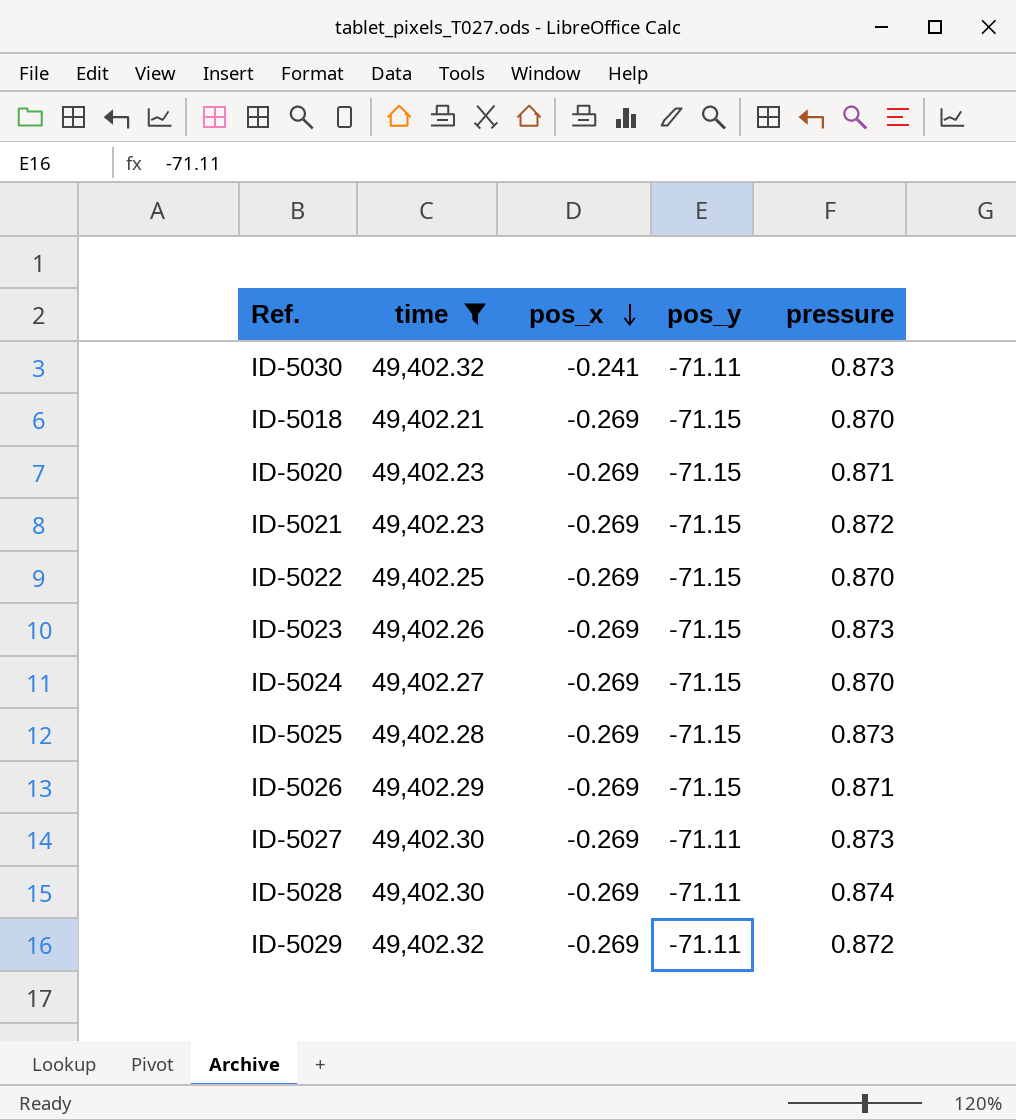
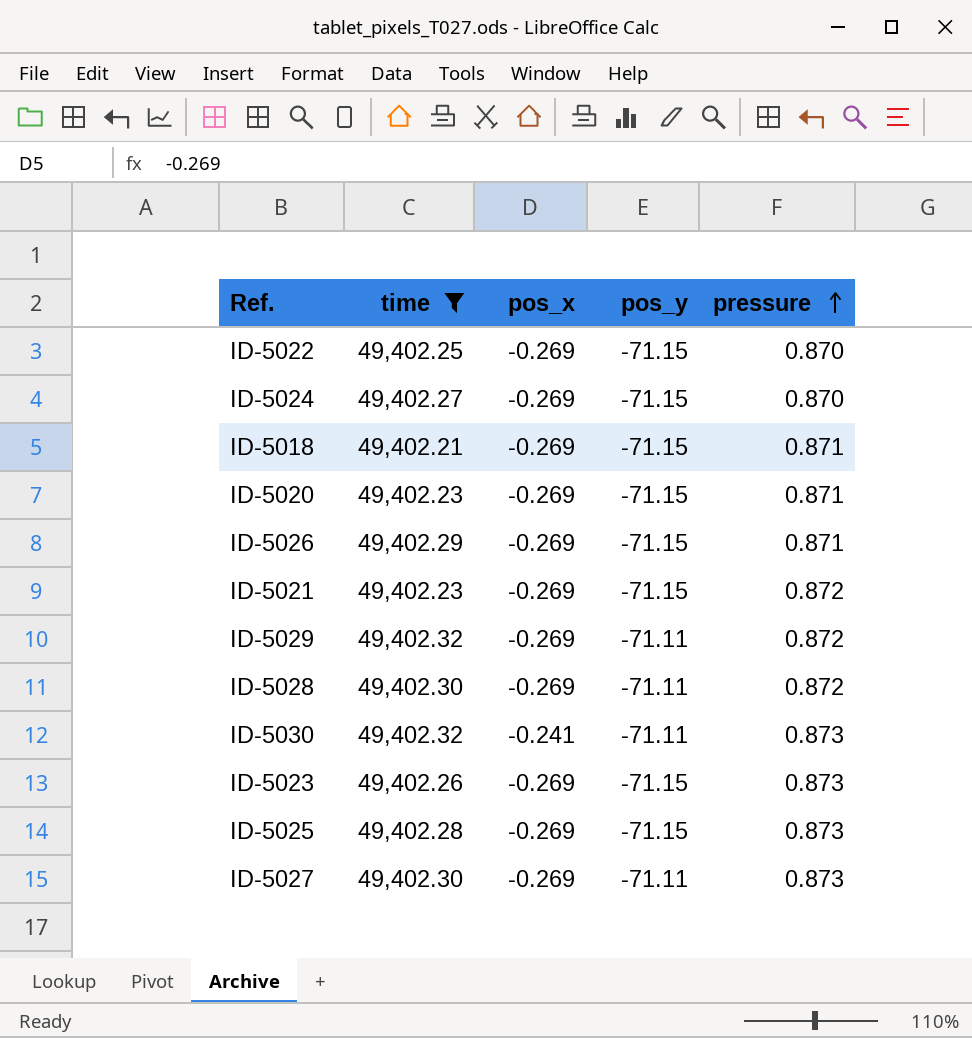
row order: pos_x descending -> pressure ascending
ID-5018 | pressure: 0.870 -> 0.871
ID-5028 | pressure: 0.874 -> 0.872

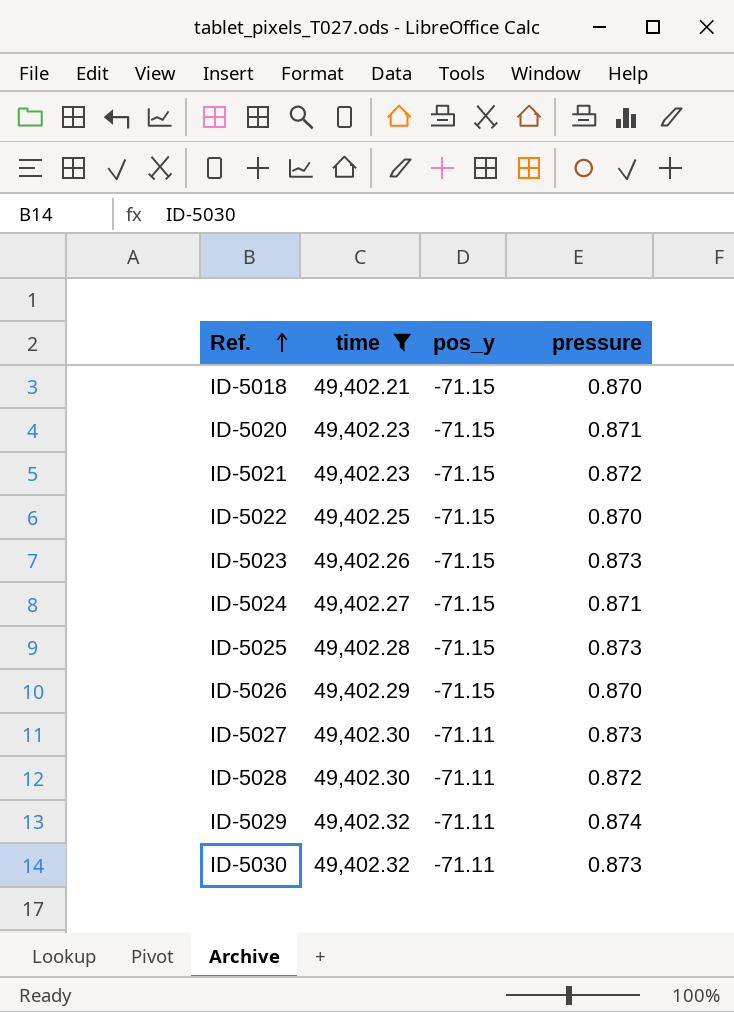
row order: pressure ascending -> Ref. ascending
column pos_x | position: 3 -> none
ID-5018 | pressure: 0.871 -> 0.870
ID-5024 | pressure: 0.870 -> 0.871
ID-5026 | pressure: 0.871 -> 0.870
ID-5029 | pressure: 0.872 -> 0.874

